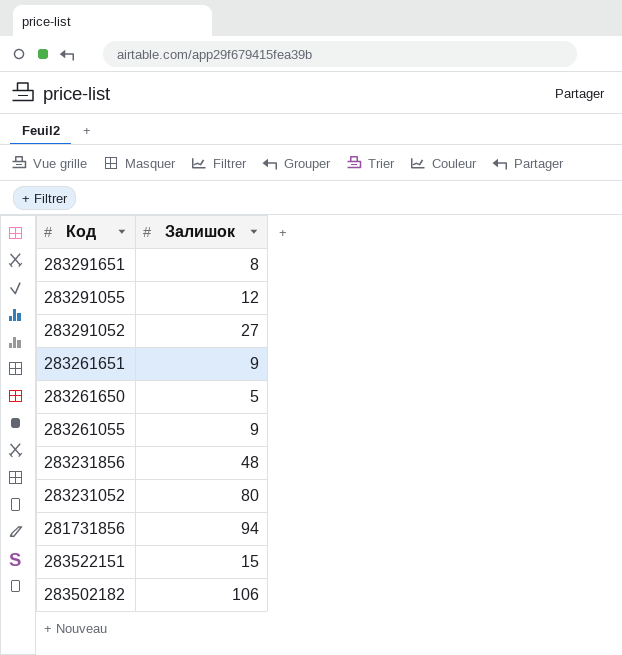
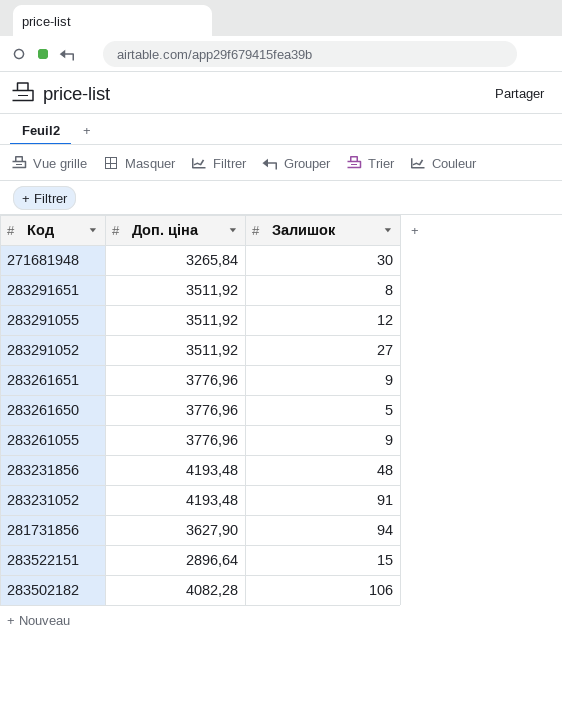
column Доп. ціна | position: none -> 2
row 271681948: none -> 3265,84 | 30
283231052 | Залишок: 80 -> 91

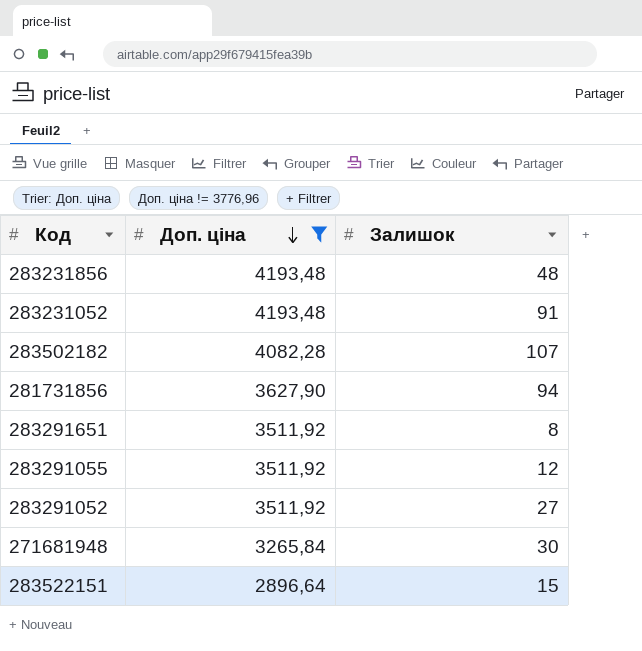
filter: none -> Доп. ціна != 3776,96
row order: none -> Доп. ціна descending
283502182 | Залишок: 106 -> 107

